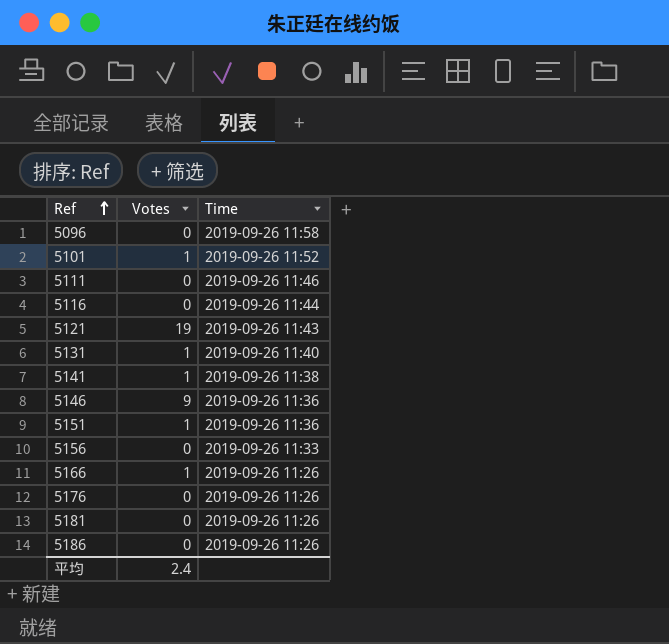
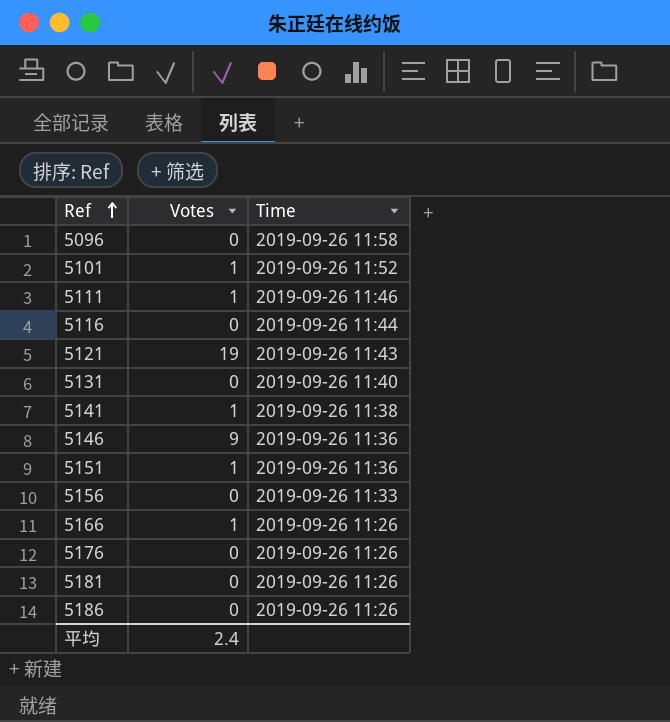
5111 | Votes: 0 -> 1
5131 | Votes: 1 -> 0

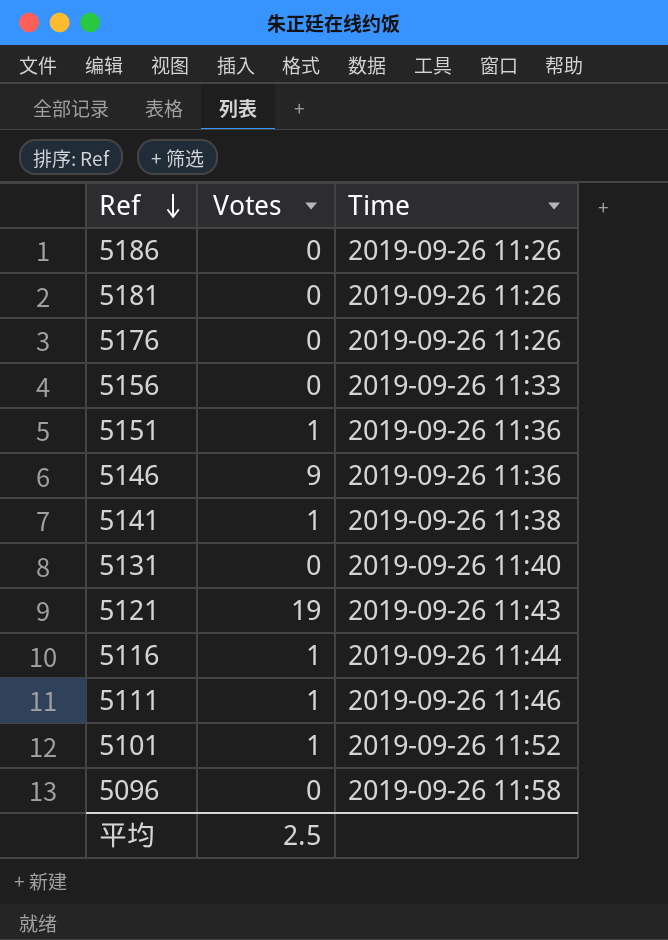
row order: Ref ascending -> Ref descending
row 5166: 1 | 2019-09-26 11:26 -> none
5116 | Votes: 0 -> 1
平均 | Votes: 2.4 -> 2.5

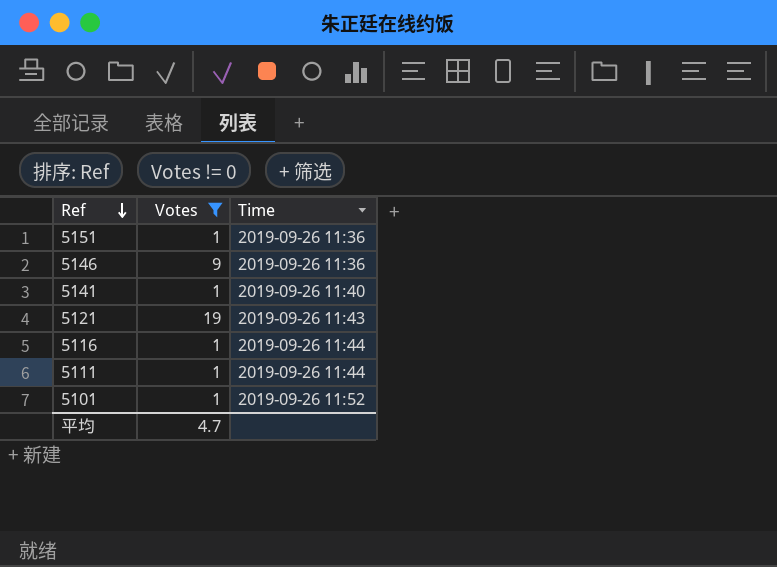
filter: none -> Votes != 0
5141 | Time: 2019-09-26 11:38 -> 2019-09-26 11:40
5111 | Time: 2019-09-26 11:46 -> 2019-09-26 11:44
平均 | Votes: 2.5 -> 4.7

